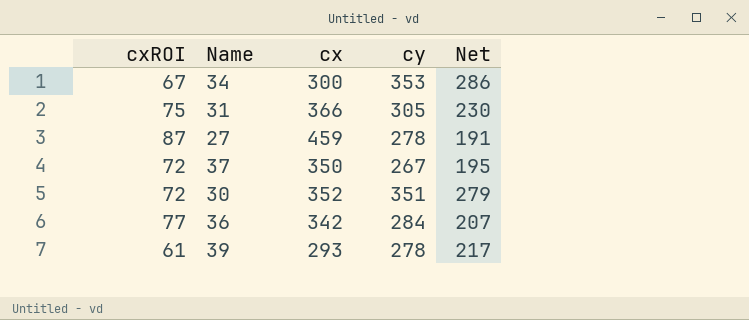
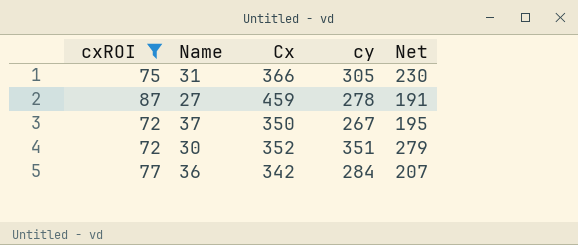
filter: none -> cxROI >= 72
column name: cx -> Cx

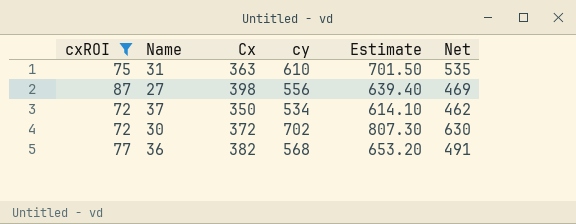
column Estimate | formula: none -> [cy] * 1.15
31 | Cx: 366 -> 363
31 | cy: 305 -> 610
31 | Net: 230 -> 535
27 | Cx: 459 -> 398
27 | cy: 278 -> 556
27 | Net: 191 -> 469
37 | cy: 267 -> 534
37 | Net: 195 -> 462
30 | Cx: 352 -> 372
30 | cy: 351 -> 702
30 | Net: 279 -> 630
36 | Cx: 342 -> 382
36 | cy: 284 -> 568
36 | Net: 207 -> 491

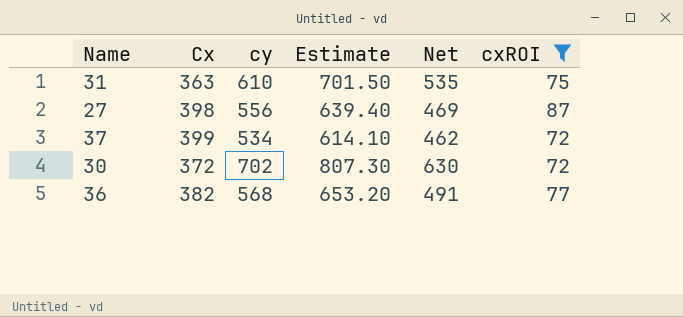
column cxROI | position: 1 -> 6
37 | Cx: 350 -> 399

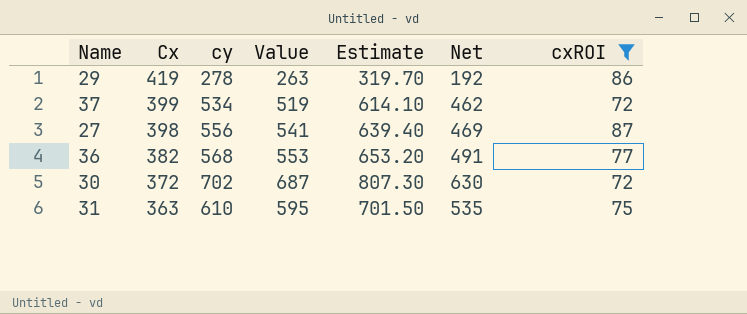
row order: none -> Cx descending
column Value | formula: none -> [cy] - 15
row 29: none -> 419 | 278 | 263 | 319.70 | 192 | 86

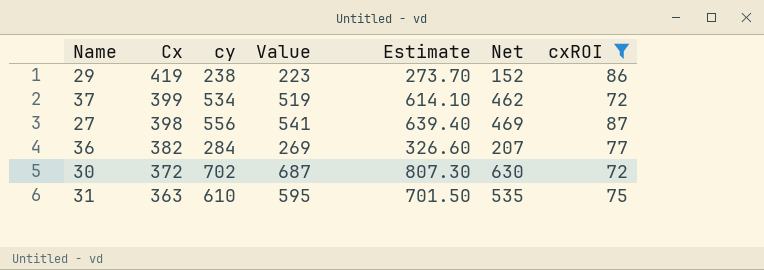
29 | cy: 278 -> 238
29 | Value: 263 -> 223
29 | Estimate: 319.70 -> 273.70
29 | Net: 192 -> 152
36 | cy: 568 -> 284
36 | Value: 553 -> 269
36 | Estimate: 653.20 -> 326.60
36 | Net: 491 -> 207

